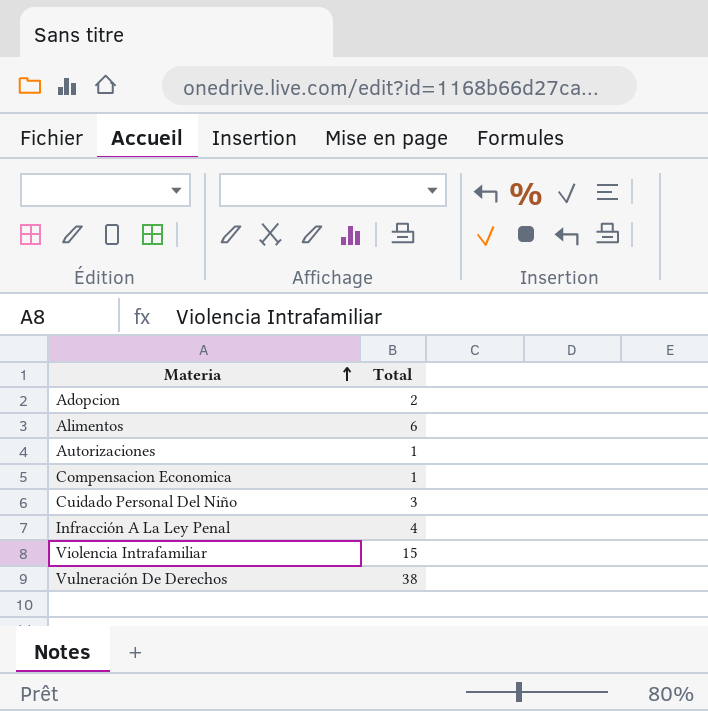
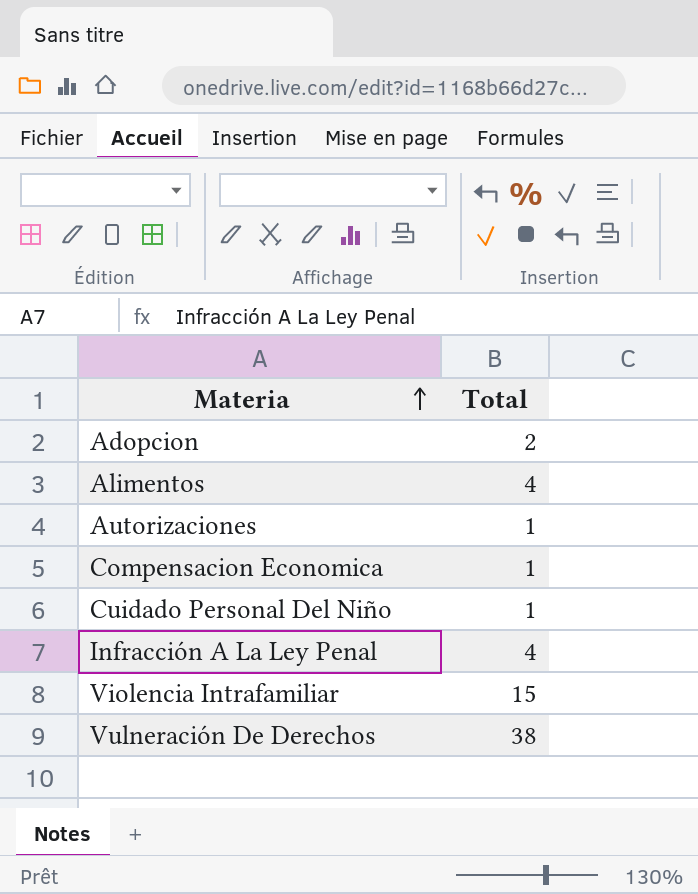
Alimentos | Total: 6 -> 4
Cuidado Personal Del Niño | Total: 3 -> 1

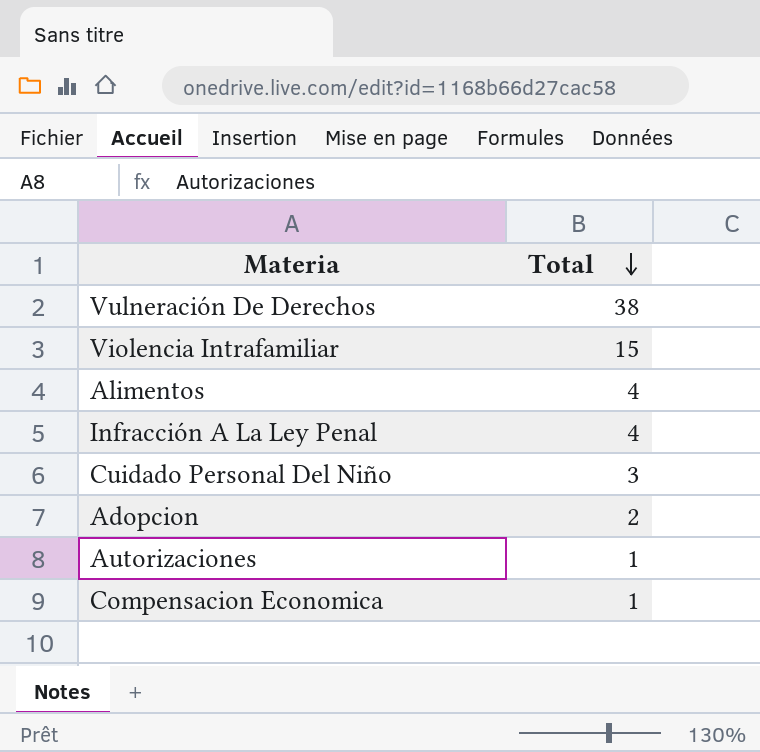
row order: Materia ascending -> Total descending
Cuidado Personal Del Niño | Total: 1 -> 3

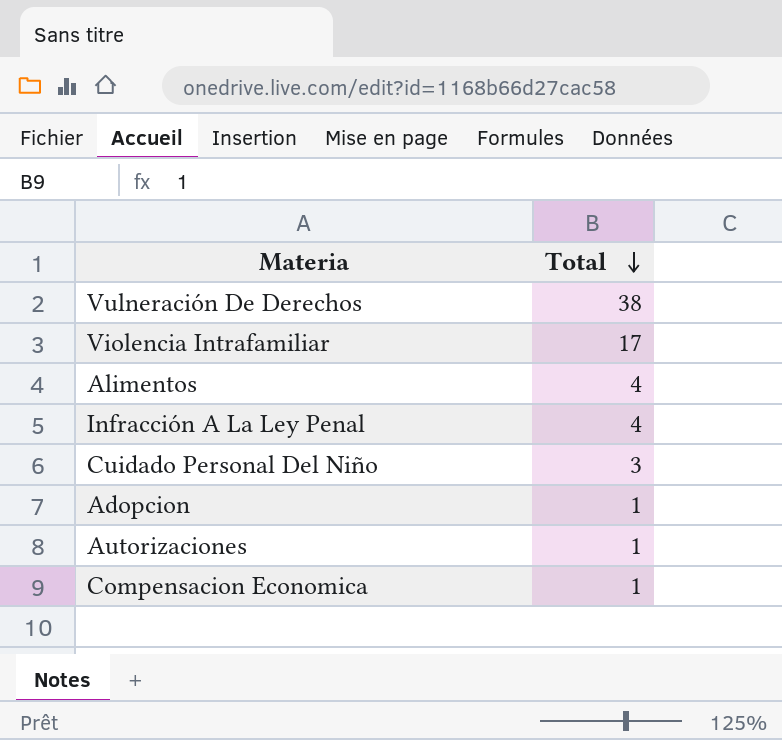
Violencia Intrafamiliar | Total: 15 -> 17
Adopcion | Total: 2 -> 1

